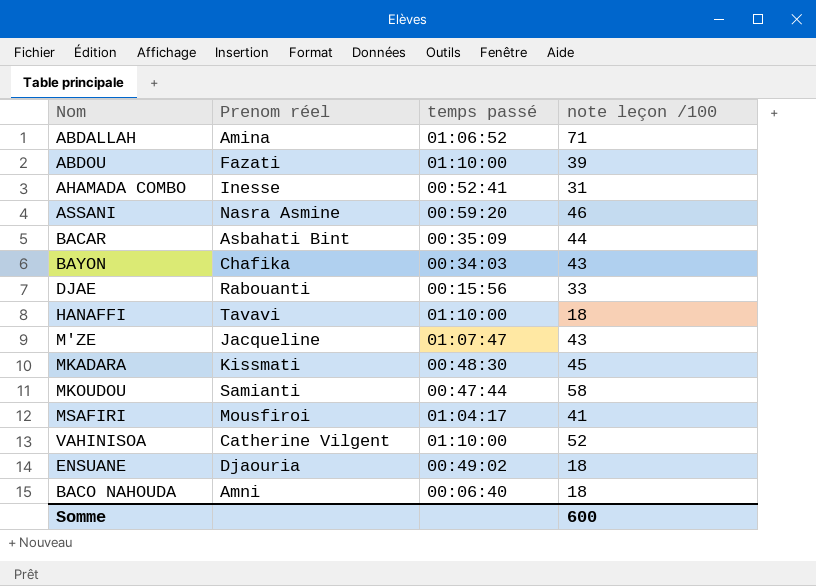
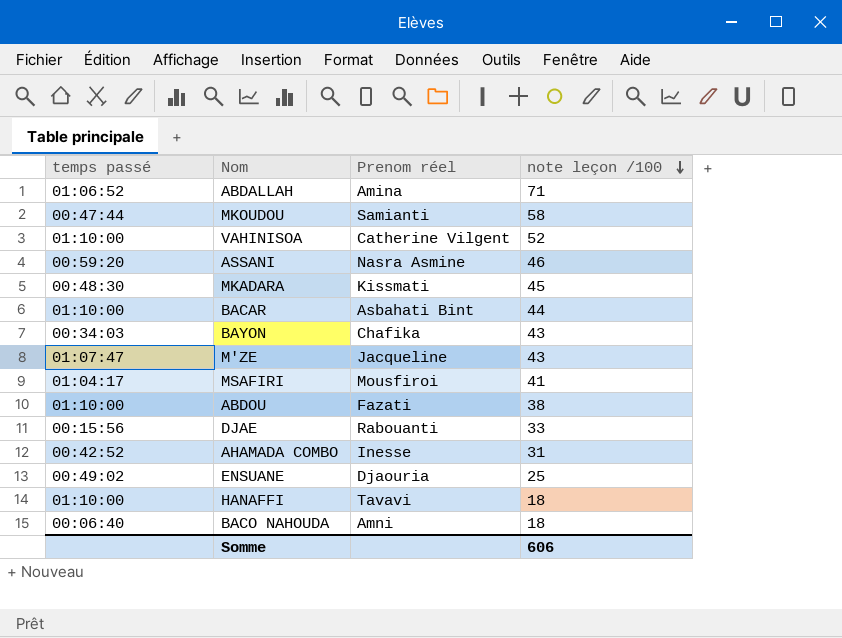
row order: none -> note leçon /100 descending
column temps passé | position: 3 -> 1
BACAR | temps passé: 00:35:09 -> 01:10:00
ABDOU | note leçon /100: 39 -> 38
AHAMADA COMBO | temps passé: 00:52:41 -> 00:42:52
ENSUANE | note leçon /100: 18 -> 25
Somme | note leçon /100: 600 -> 606

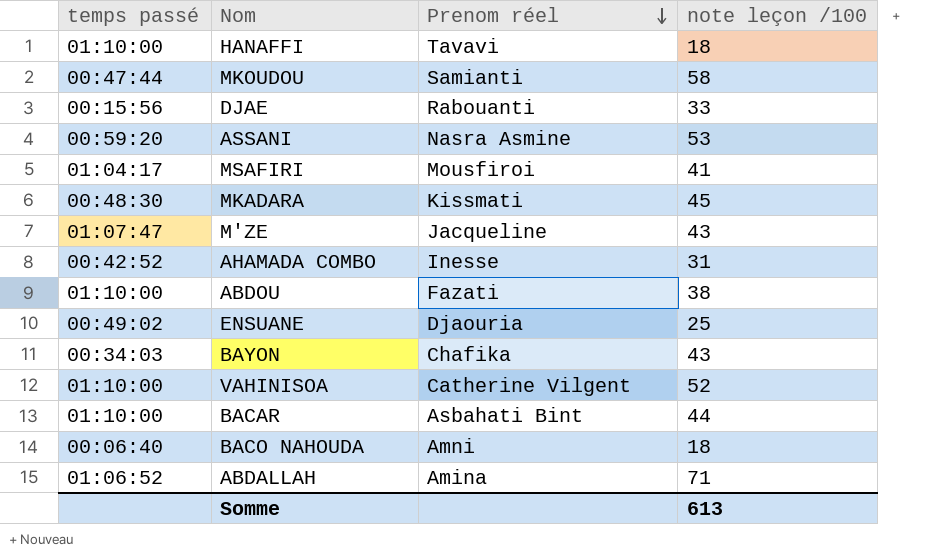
row order: note leçon /100 descending -> Prenom réel descending
ASSANI | note leçon /100: 46 -> 53
Somme | note leçon /100: 606 -> 613

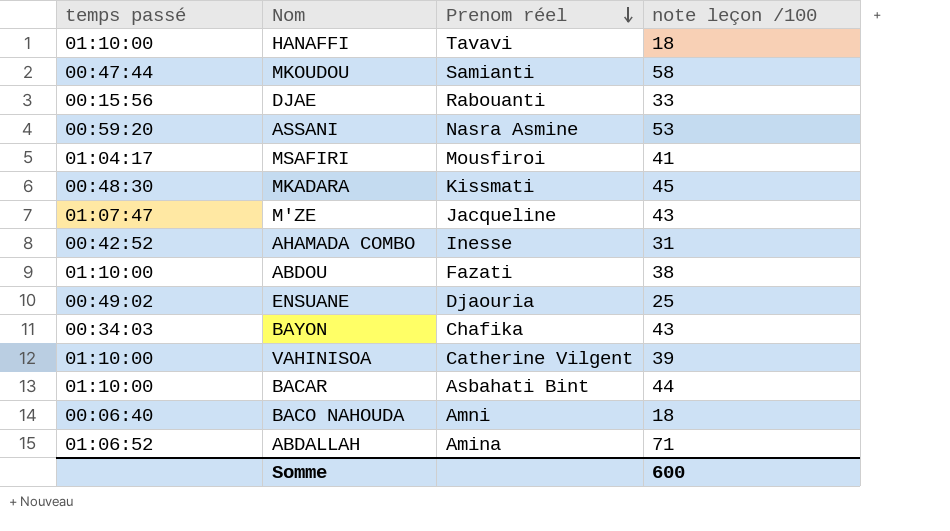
VAHINISOA | note leçon /100: 52 -> 39
Somme | note leçon /100: 613 -> 600

